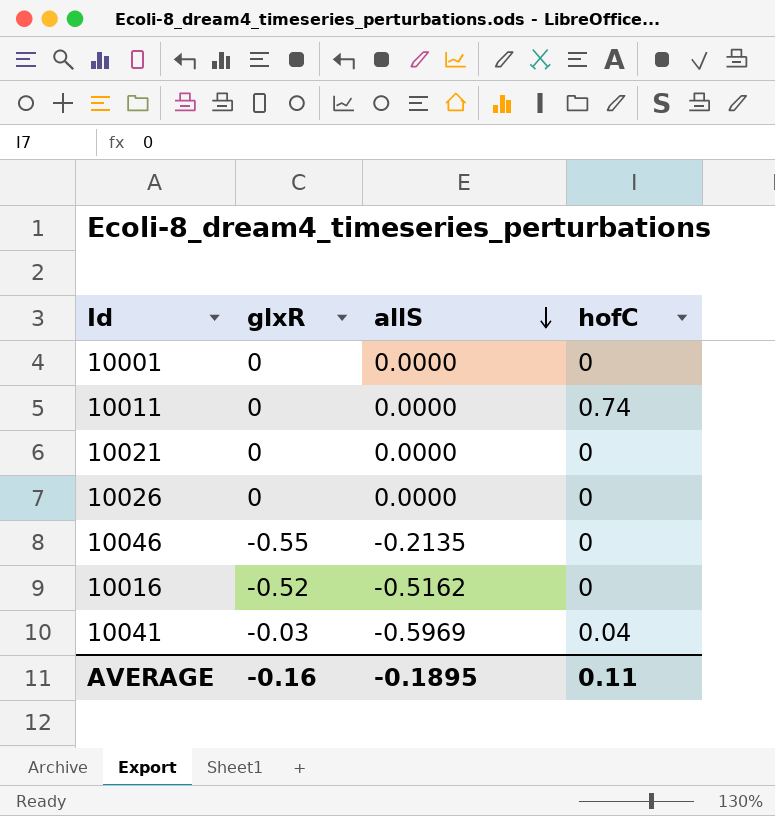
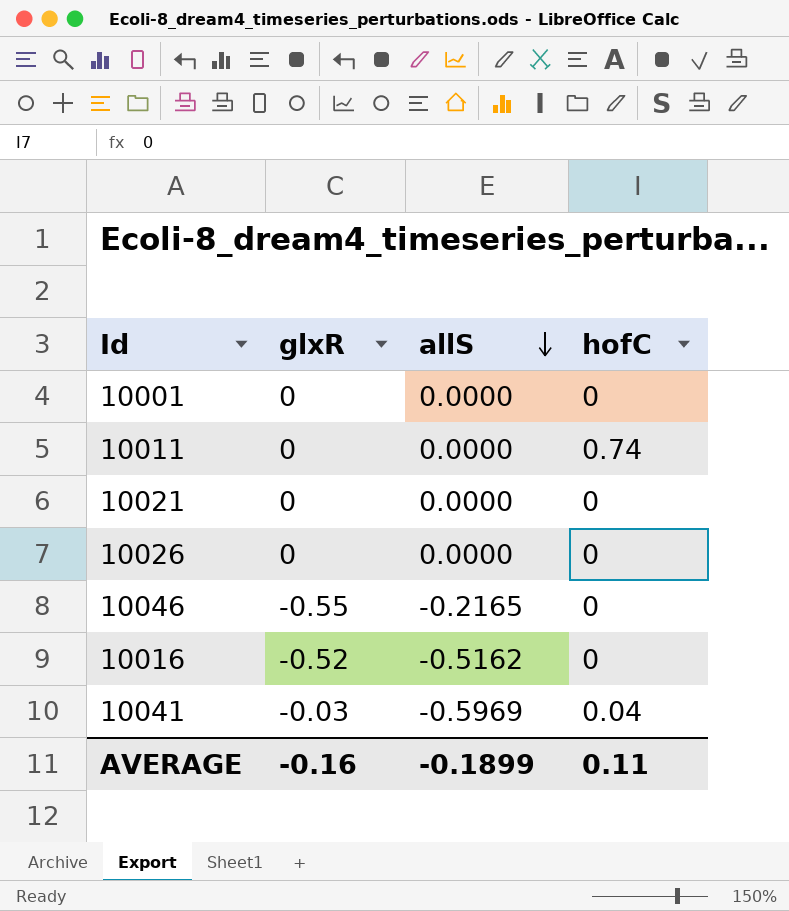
10046 | allS: -0.2135 -> -0.2165
AVERAGE | allS: -0.1895 -> -0.1899

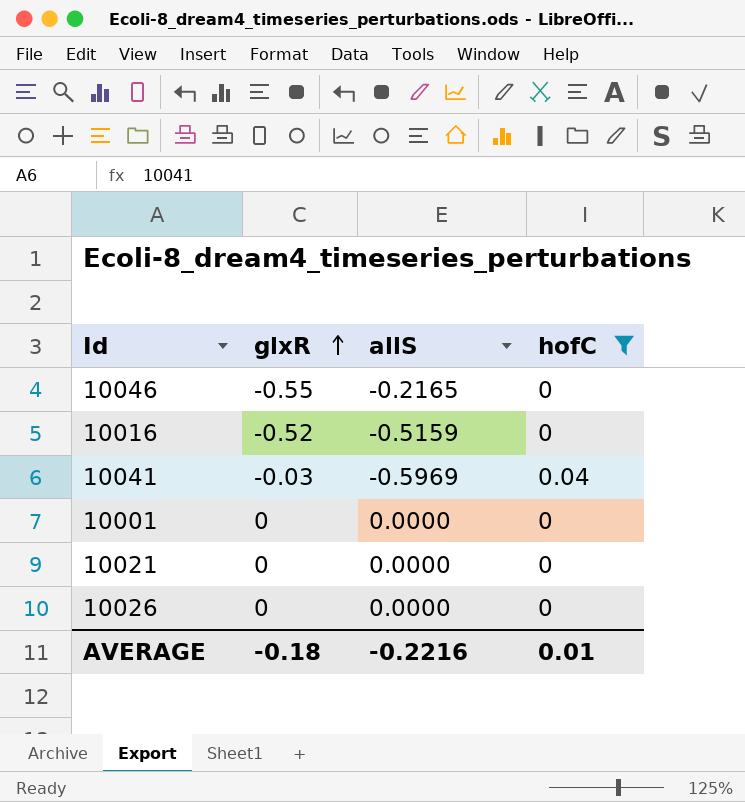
filter: none -> hofC != 0.74
row order: allS descending -> glxR ascending
10016 | allS: -0.5162 -> -0.5159
AVERAGE | glxR: -0.16 -> -0.18
AVERAGE | allS: -0.1899 -> -0.2216
AVERAGE | hofC: 0.11 -> 0.01

